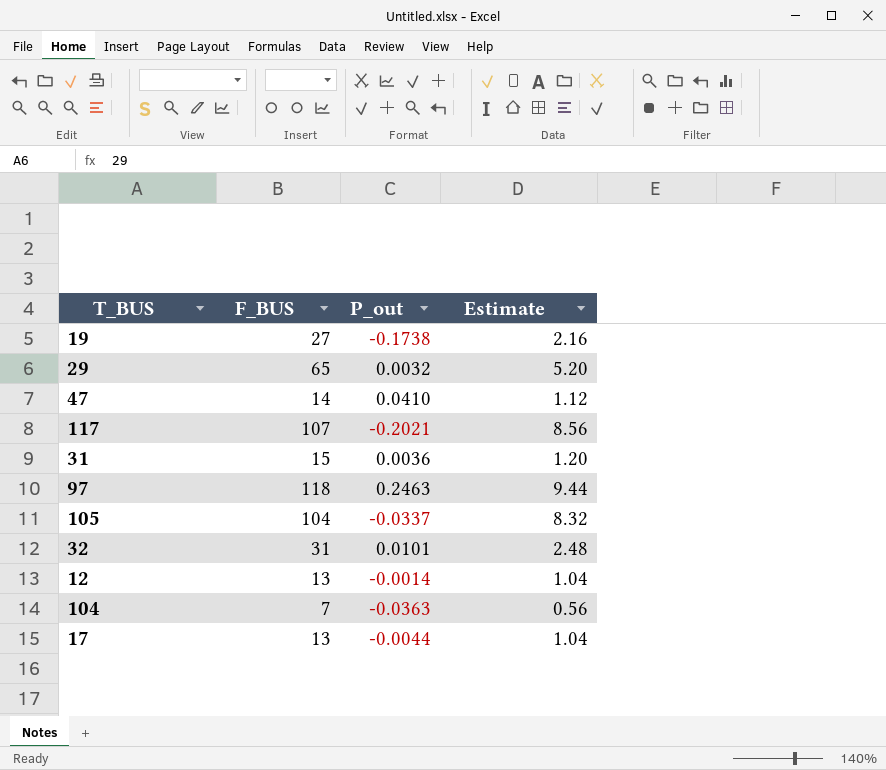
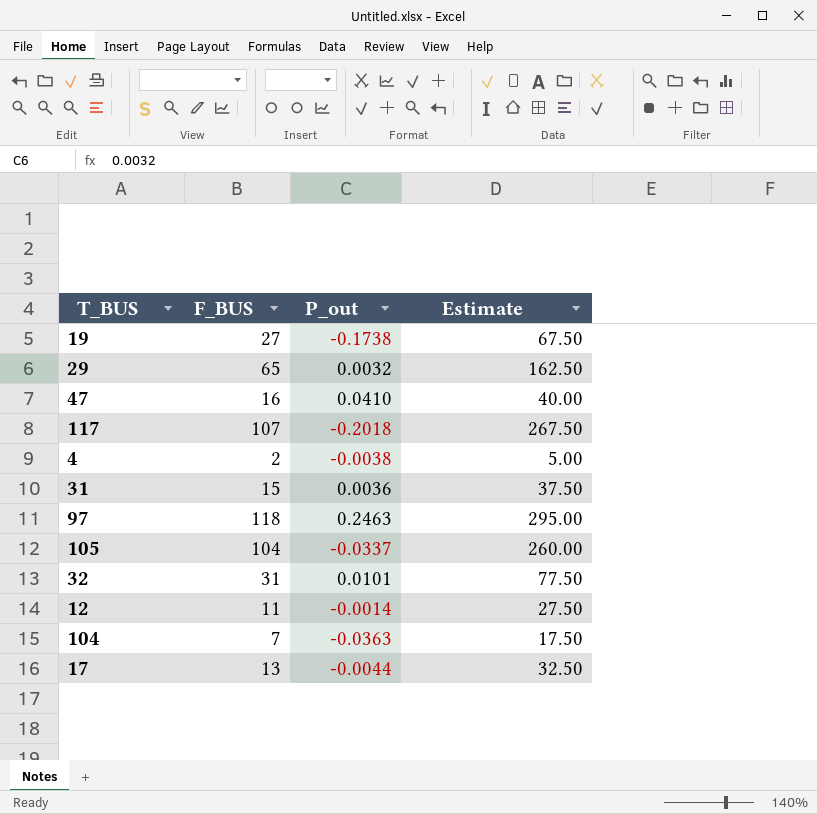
column Estimate | formula: [F_BUS] * 0.08 -> [F_BUS] * 2.5
47 | F_BUS: 14 -> 16
117 | P_out: -0.2021 -> -0.2018
row 4: none -> 2 | -0.0038 | 5.00
12 | F_BUS: 13 -> 11

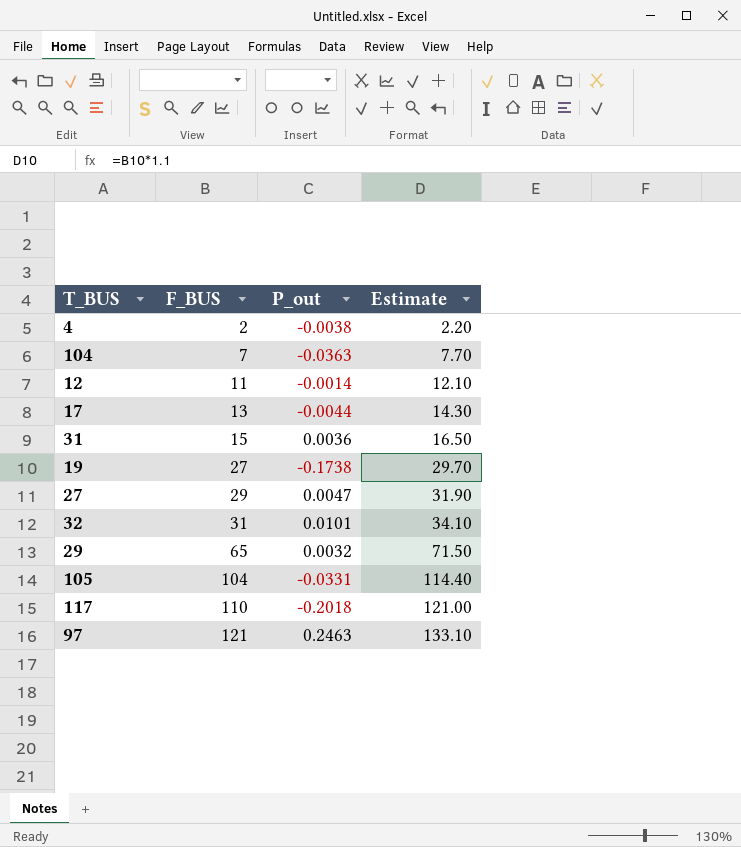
row order: none -> F_BUS ascending
column Estimate | formula: [F_BUS] * 2.5 -> [F_BUS] * 1.1
row 47: 16 | 0.0410 | 40.00 -> none
row 27: none -> 29 | 0.0047 | 31.90
105 | P_out: -0.0337 -> -0.0331
117 | F_BUS: 107 -> 110
97 | F_BUS: 118 -> 121

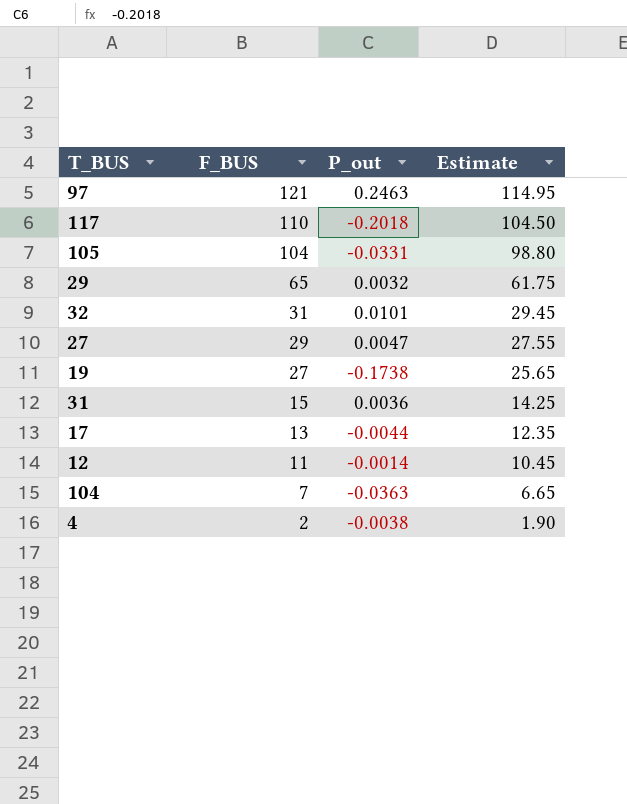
row order: F_BUS ascending -> F_BUS descending
column Estimate | formula: [F_BUS] * 1.1 -> [F_BUS] * 0.95

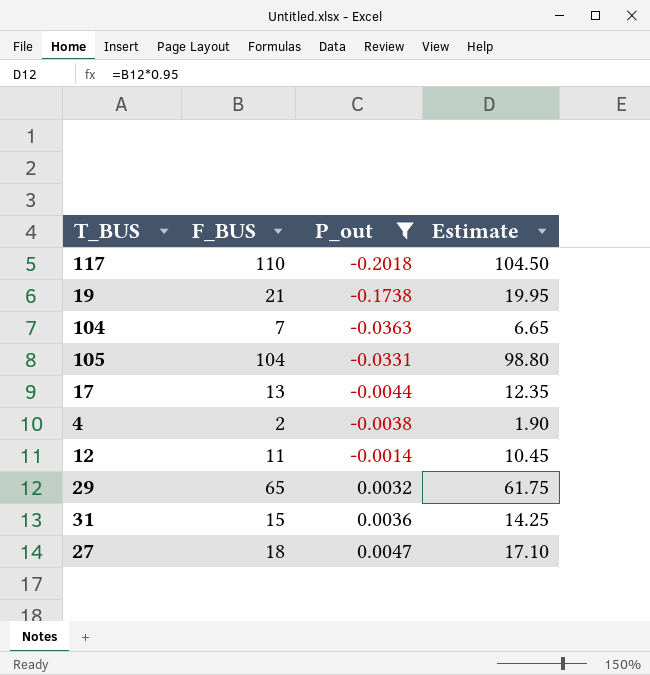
filter: none -> P_out <= 0.0047
row order: F_BUS descending -> P_out ascending
19 | F_BUS: 27 -> 21
19 | Estimate: 25.65 -> 19.95
27 | F_BUS: 29 -> 18
27 | Estimate: 27.55 -> 17.10

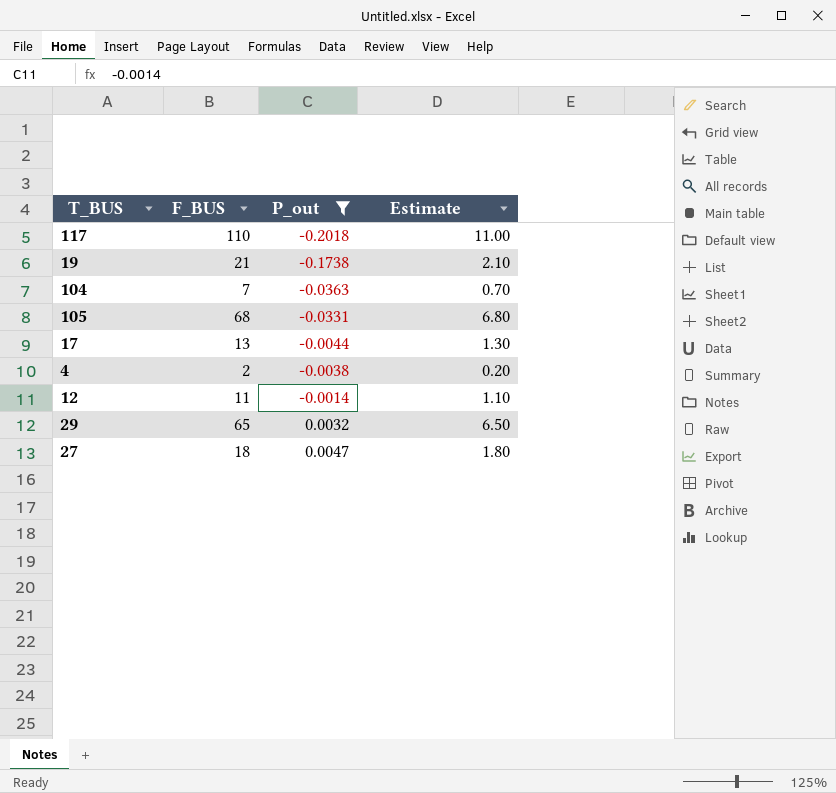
column Estimate | formula: [F_BUS] * 0.95 -> [F_BUS] * 0.1
row 31: 15 | 0.0036 | 14.25 -> none
105 | F_BUS: 104 -> 68

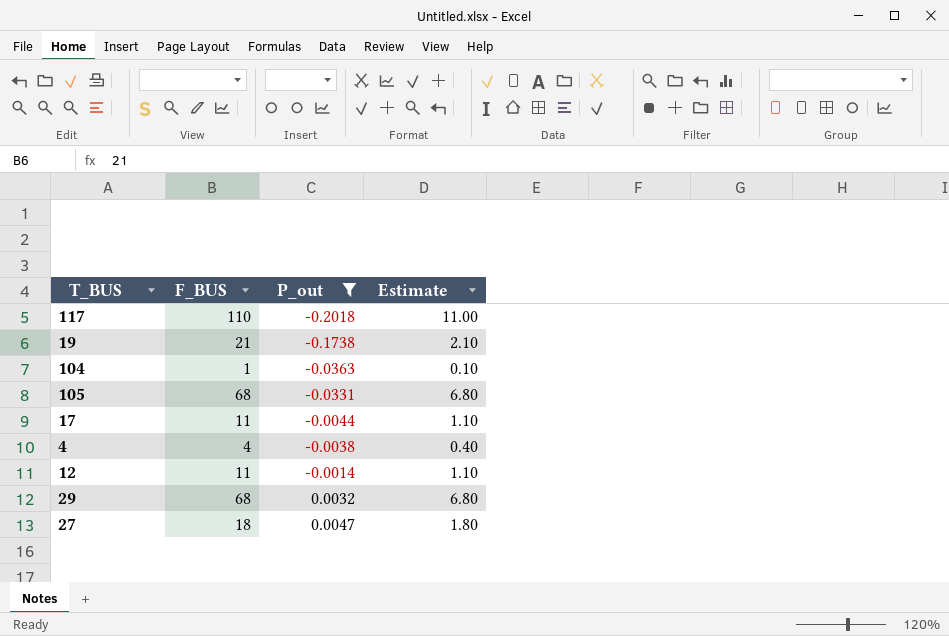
104 | F_BUS: 7 -> 1
104 | Estimate: 0.70 -> 0.10
17 | F_BUS: 13 -> 11
17 | Estimate: 1.30 -> 1.10
4 | F_BUS: 2 -> 4
4 | Estimate: 0.20 -> 0.40
29 | F_BUS: 65 -> 68
29 | Estimate: 6.50 -> 6.80

